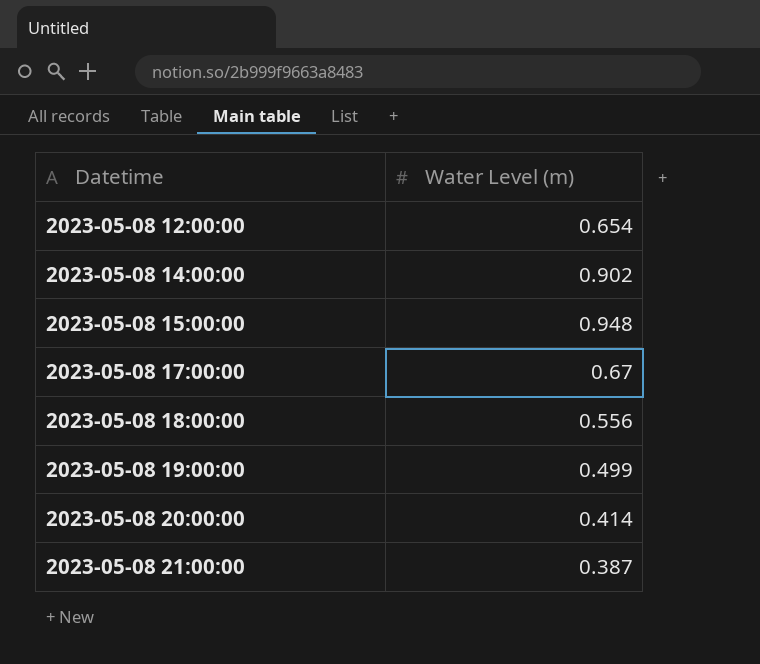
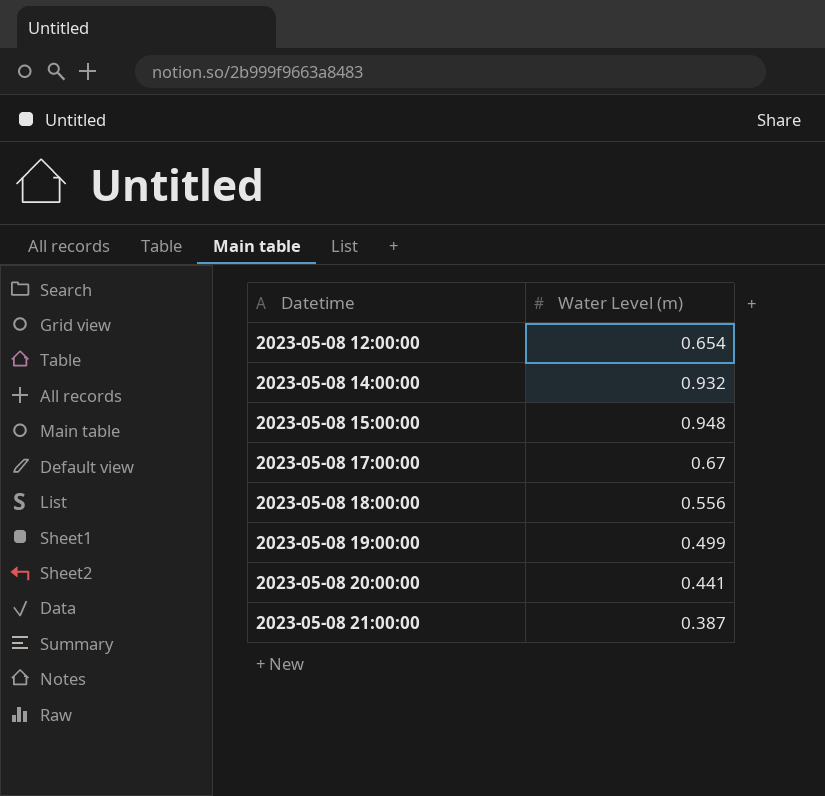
2023-05-08 14:00:00 | Water Level (m): 0.902 -> 0.932
2023-05-08 20:00:00 | Water Level (m): 0.414 -> 0.441

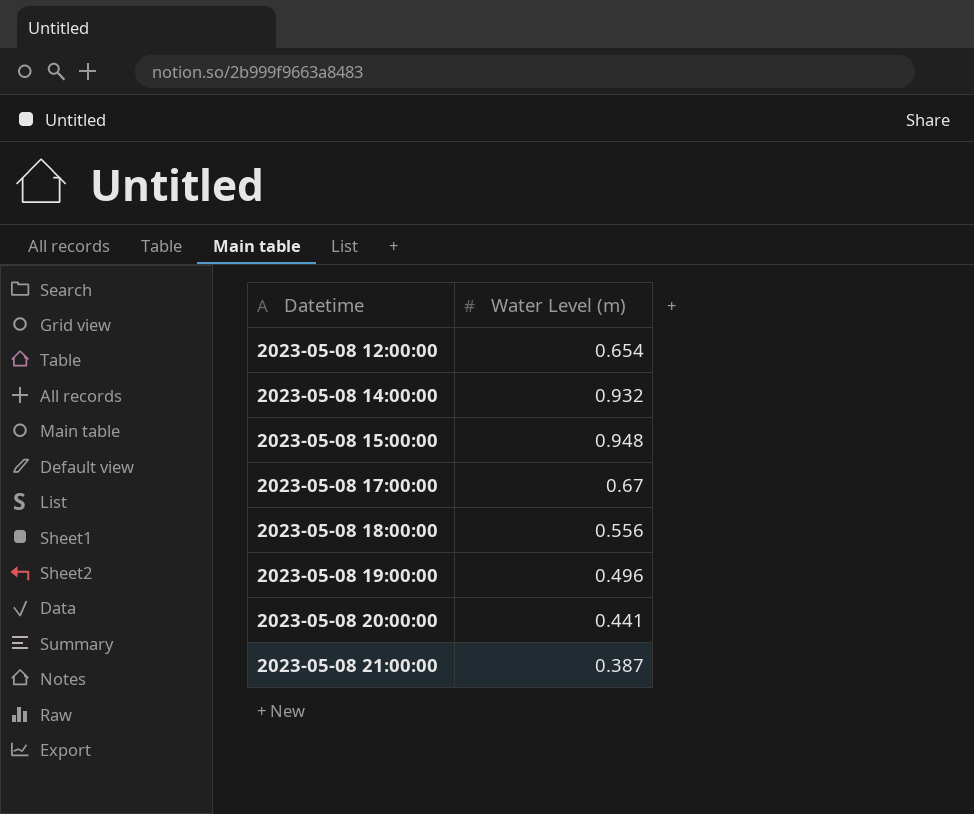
2023-05-08 19:00:00 | Water Level (m): 0.499 -> 0.496

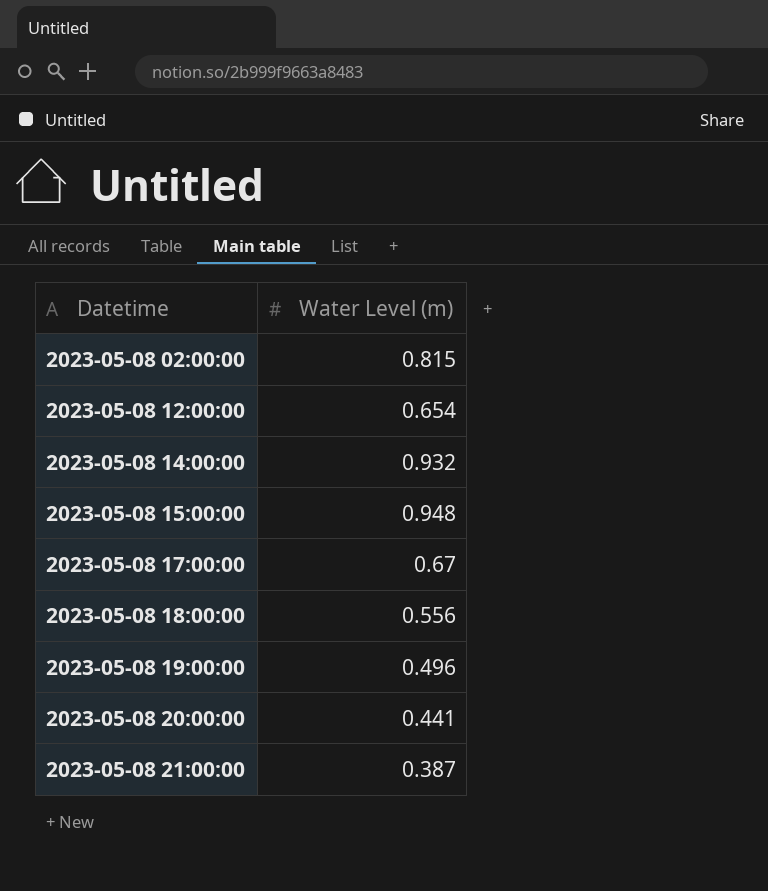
row 2023-05-08 02:00:00: none -> 0.815

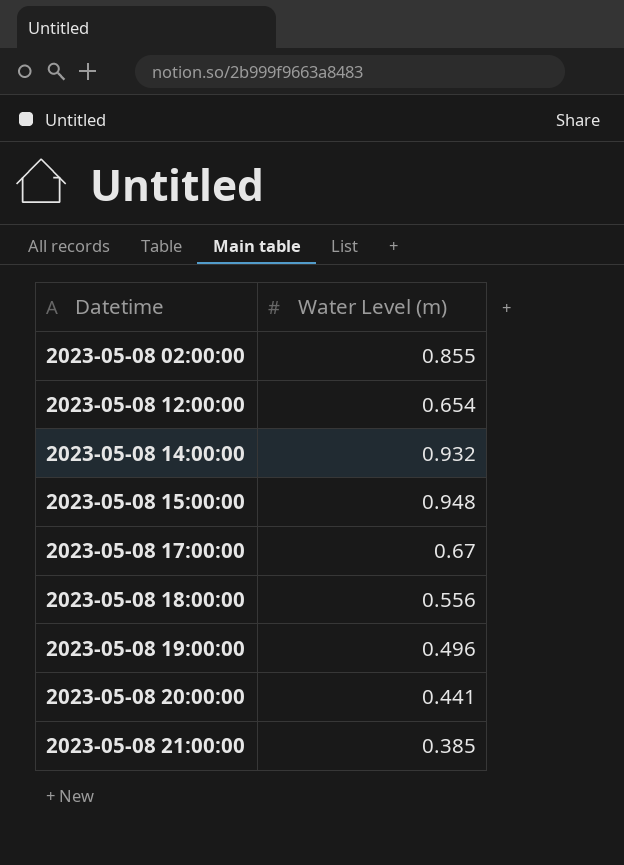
2023-05-08 02:00:00 | Water Level (m): 0.815 -> 0.855
2023-05-08 21:00:00 | Water Level (m): 0.387 -> 0.385

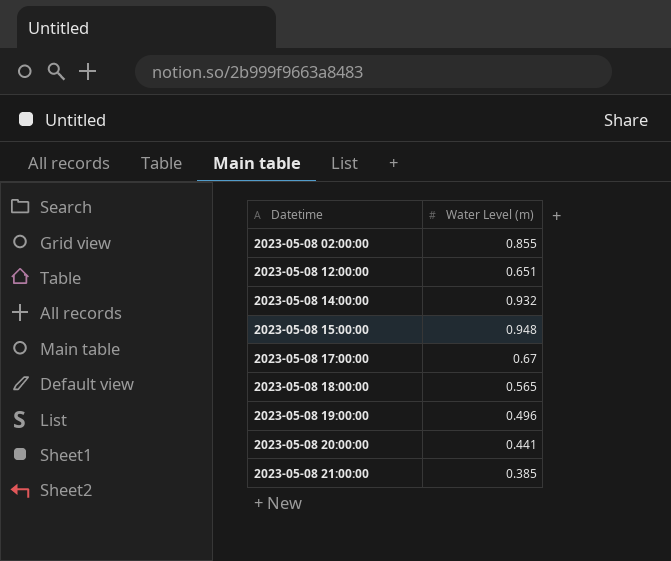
2023-05-08 12:00:00 | Water Level (m): 0.654 -> 0.651
2023-05-08 18:00:00 | Water Level (m): 0.556 -> 0.565

